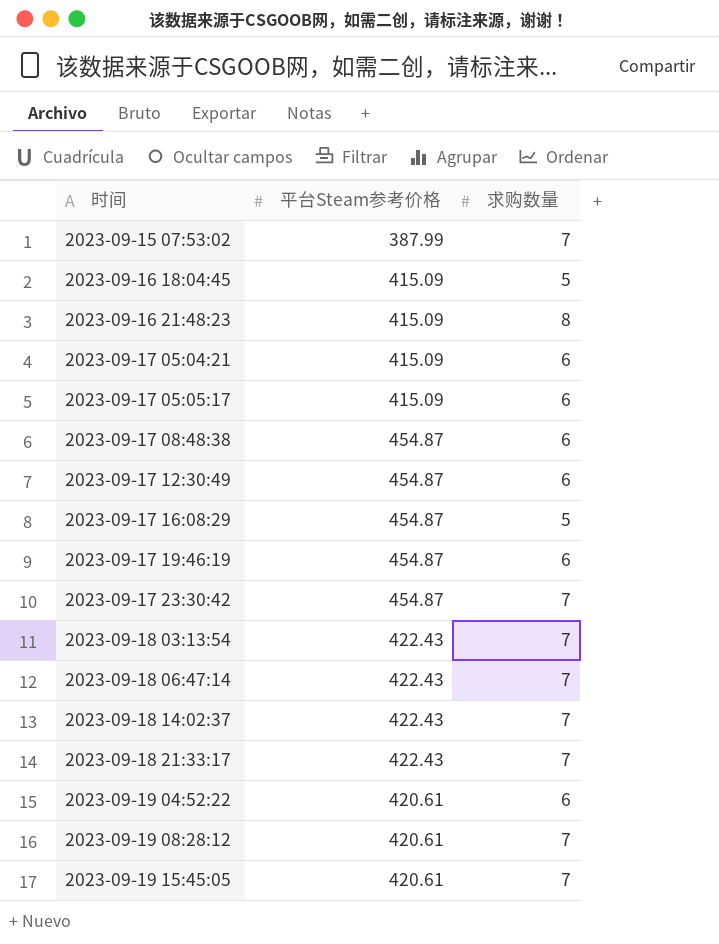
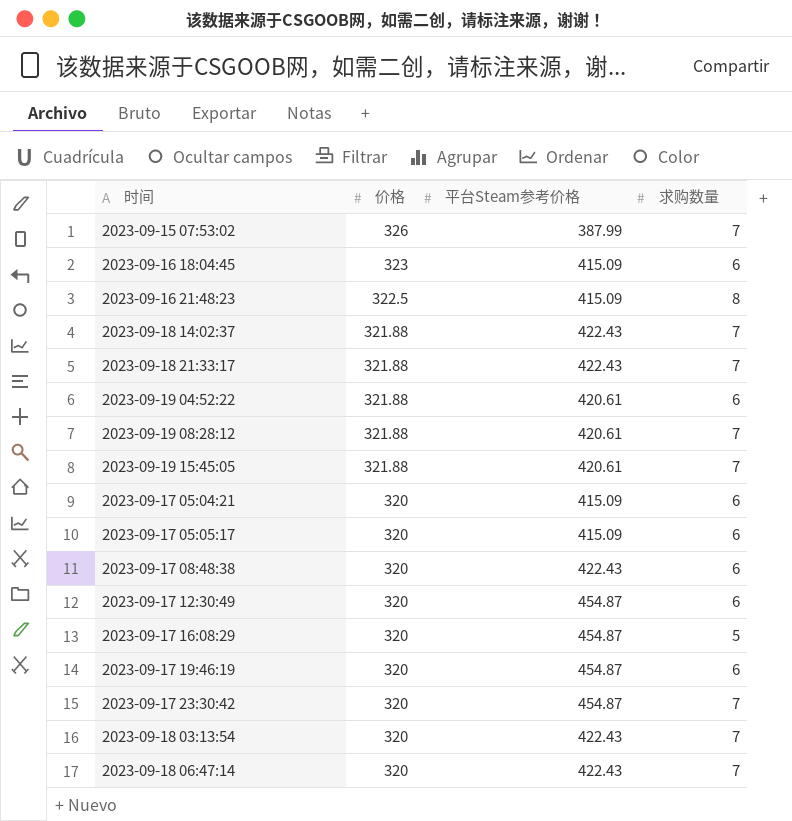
row order: 时间 ascending -> 价格 descending
column 价格 | position: none -> 2
2023-09-16 18:04:45 | 求购数量: 5 -> 6
2023-09-17 08:48:38 | 平台Steam参考价格: 454.87 -> 422.43

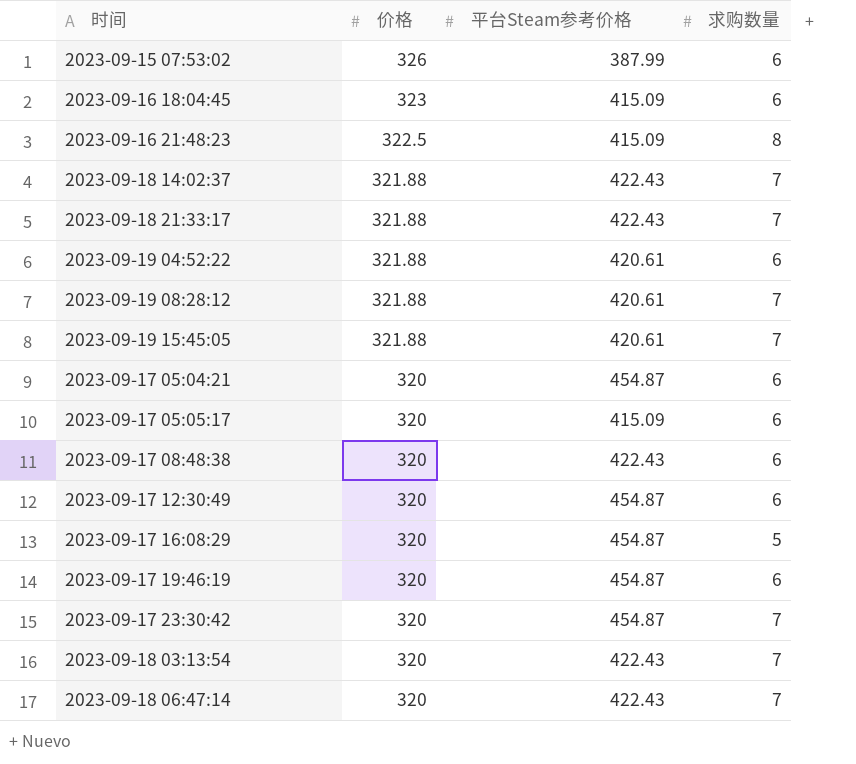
2023-09-15 07:53:02 | 求购数量: 7 -> 6
2023-09-17 05:04:21 | 平台Steam参考价格: 415.09 -> 454.87

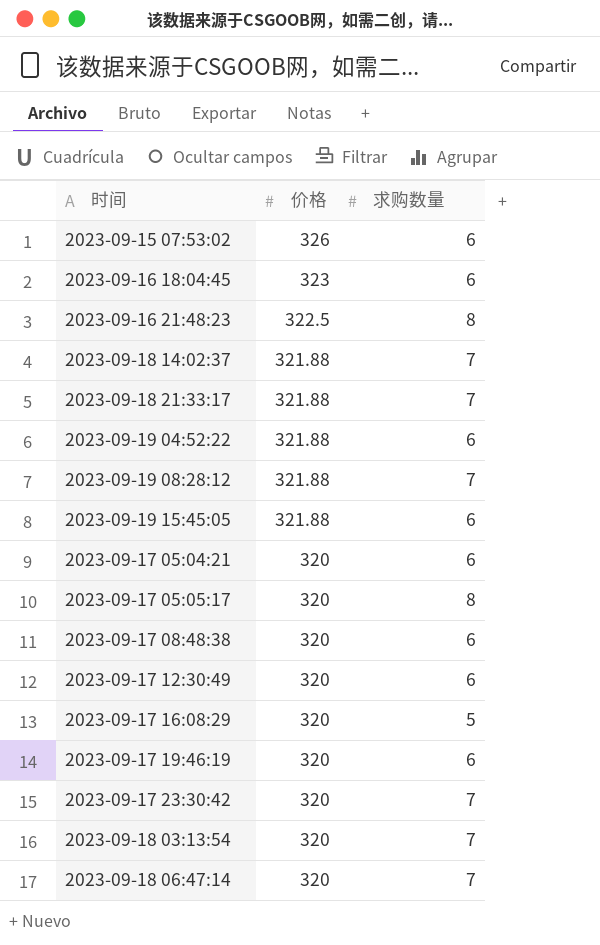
column 平台Steam参考价格 | position: 3 -> none
2023-09-19 15:45:05 | 求购数量: 7 -> 6
2023-09-17 05:05:17 | 求购数量: 6 -> 8

